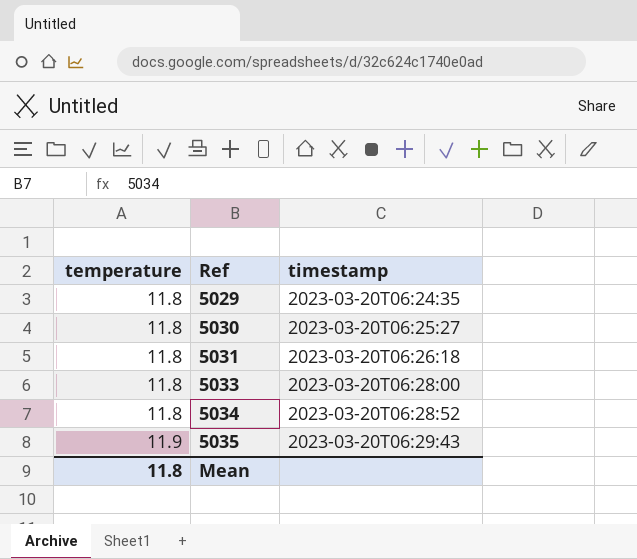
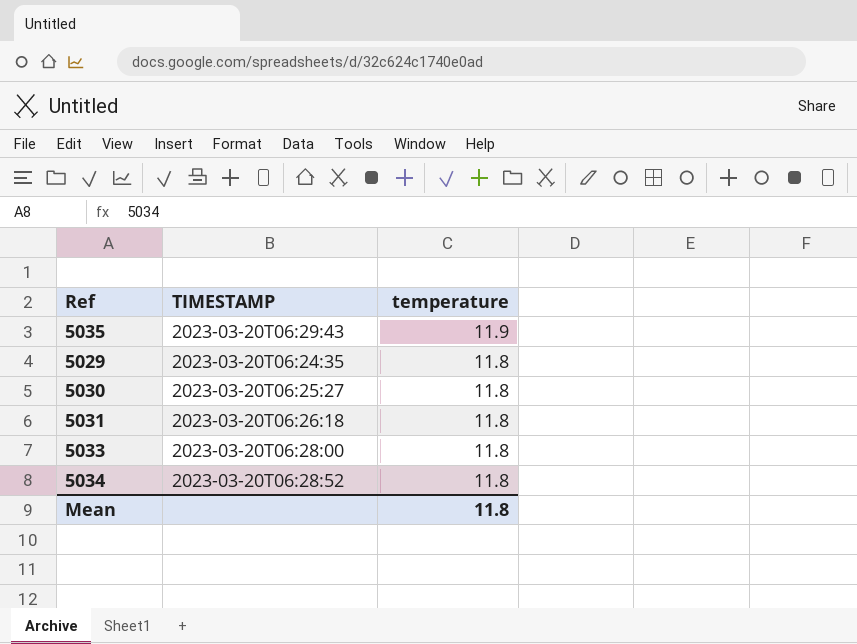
row order: temperature ascending -> temperature descending
column name: timestamp -> TIMESTAMP
column temperature | position: 1 -> 3

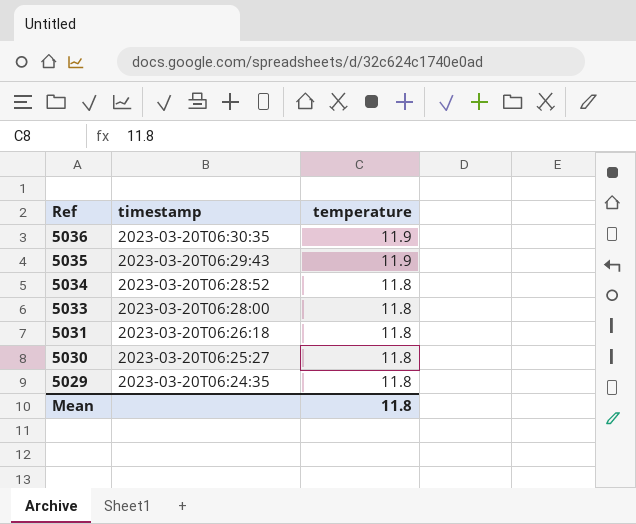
row order: temperature descending -> Ref descending
column name: TIMESTAMP -> timestamp
row 5036: none -> 2023-03-20T06:30:35 | 11.9

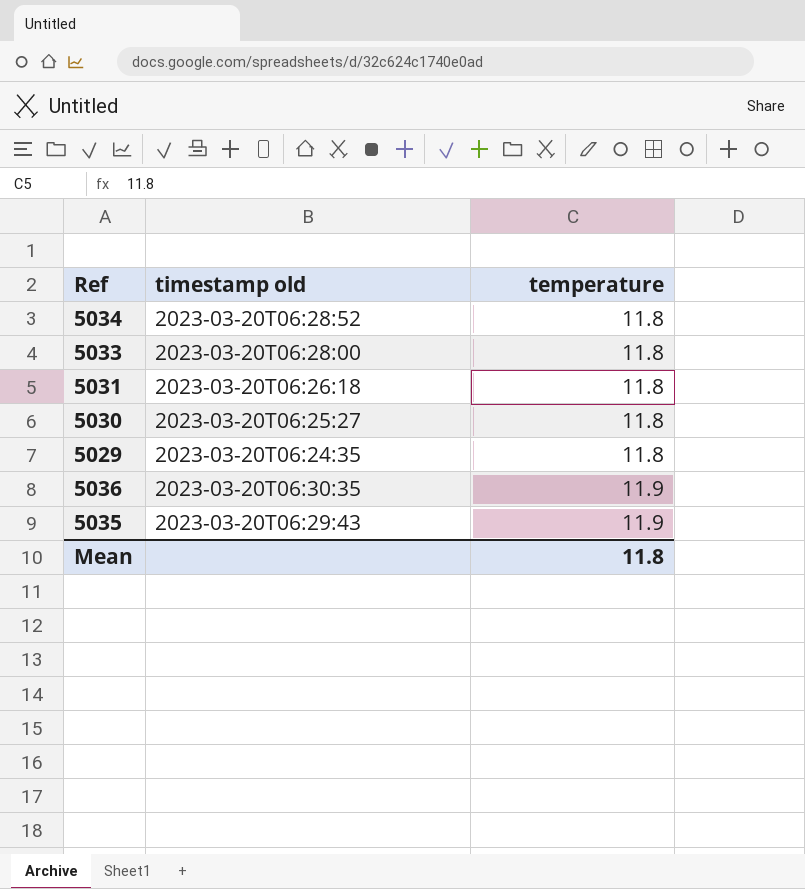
row order: Ref descending -> temperature ascending
column name: timestamp -> timestamp old

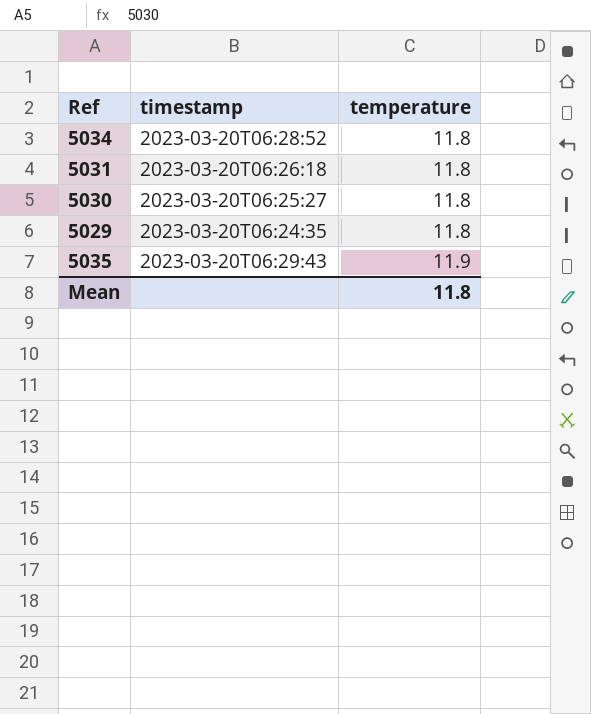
column name: timestamp old -> timestamp
row 5033: 2023-03-20T06:28:00 | 11.8 -> none
row 5036: 2023-03-20T06:30:35 | 11.9 -> none

